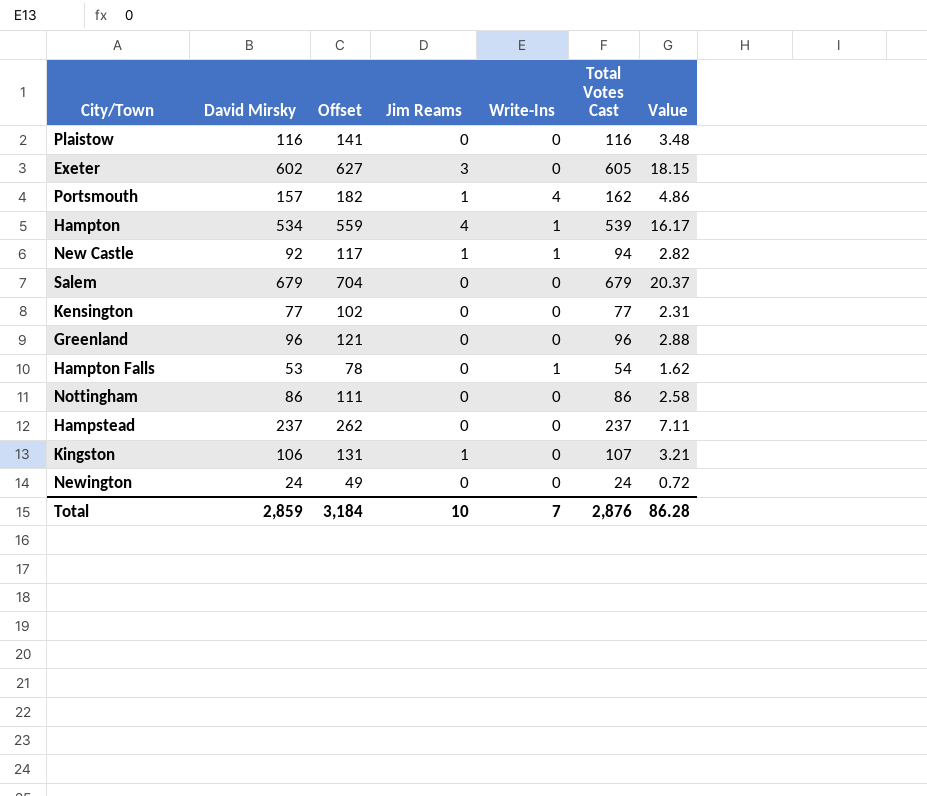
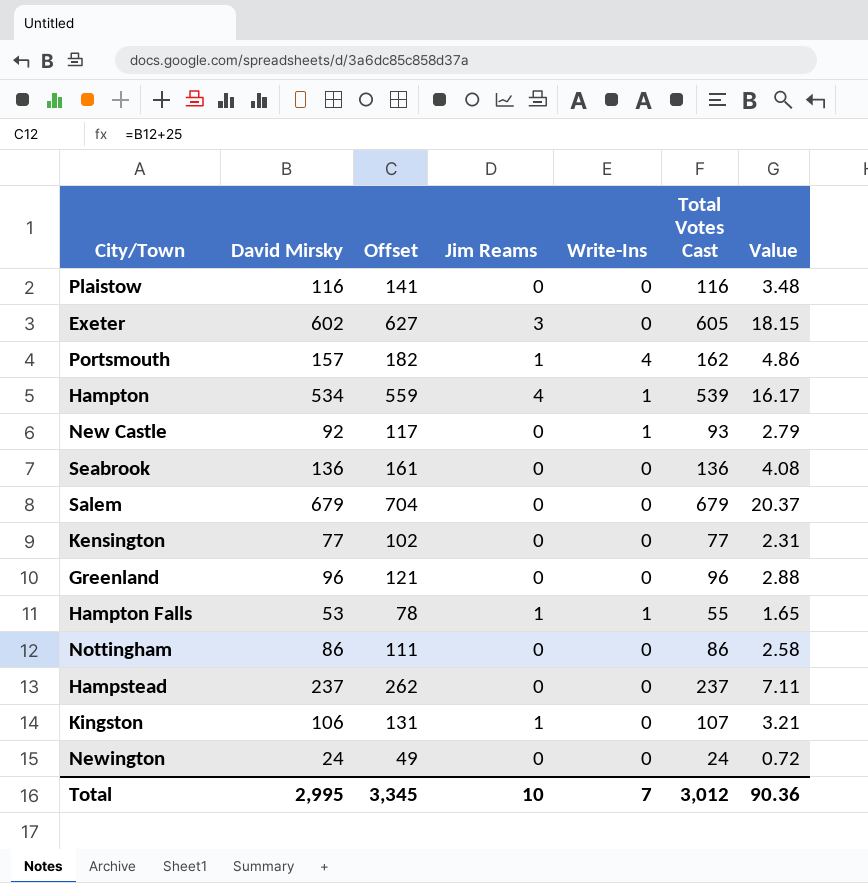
New Castle | Jim Reams: 1 -> 0
New Castle | Total Votes Cast: 94 -> 93
New Castle | Value: 2.82 -> 2.79
row Seabrook: none -> 136 | 161 | 0 | 0 | 136 | 4.08
Hampton Falls | Jim Reams: 0 -> 1
Hampton Falls | Total Votes Cast: 54 -> 55
Hampton Falls | Value: 1.62 -> 1.65
Total | David Mirsky: 2,859 -> 2,995
Total | Offset: 3,184 -> 3,345
Total | Total Votes Cast: 2,876 -> 3,012
Total | Value: 86.28 -> 90.36

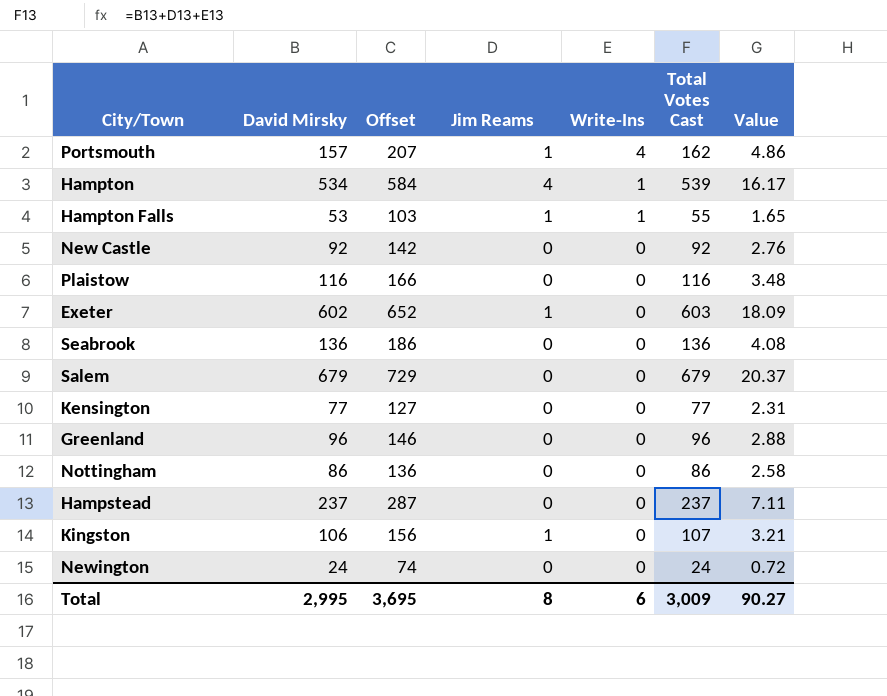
row order: none -> Write-Ins descending
column Offset | formula: [David Mirsky] + 25 -> [David Mirsky] + 50
New Castle | Write-Ins: 1 -> 0
New Castle | Total Votes Cast: 93 -> 92
New Castle | Value: 2.79 -> 2.76
Exeter | Jim Reams: 3 -> 1
Exeter | Total Votes Cast: 605 -> 603
Exeter | Value: 18.15 -> 18.09
Total | Offset: 3,345 -> 3,695
Total | Jim Reams: 10 -> 8
Total | Write-Ins: 7 -> 6
Total | Total Votes Cast: 3,012 -> 3,009
Total | Value: 90.36 -> 90.27

